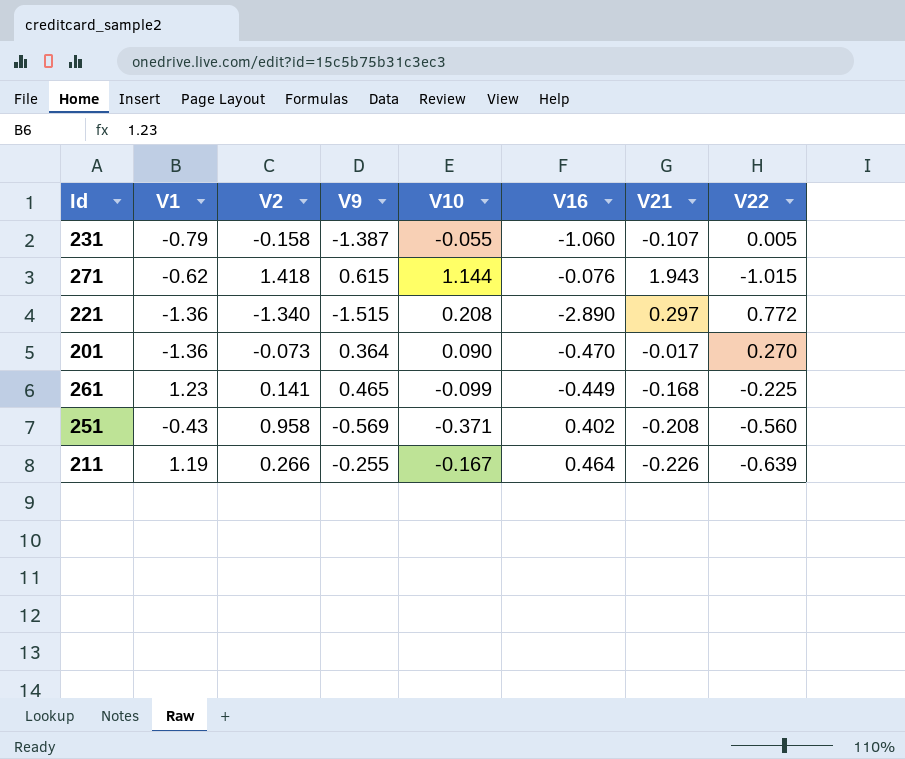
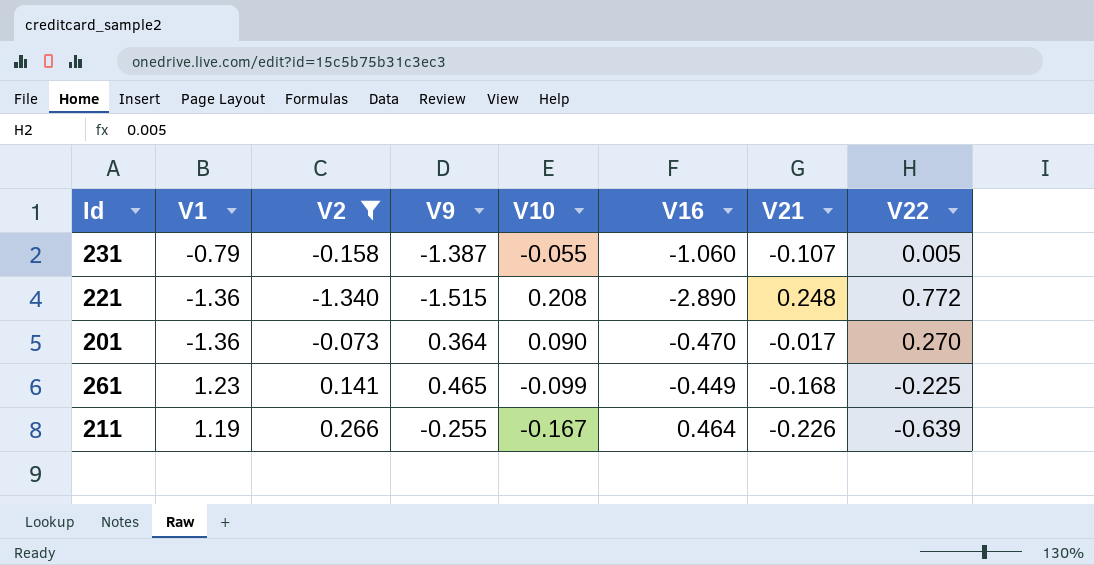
filter: none -> V2 <= 0.266
221 | V21: 0.297 -> 0.248

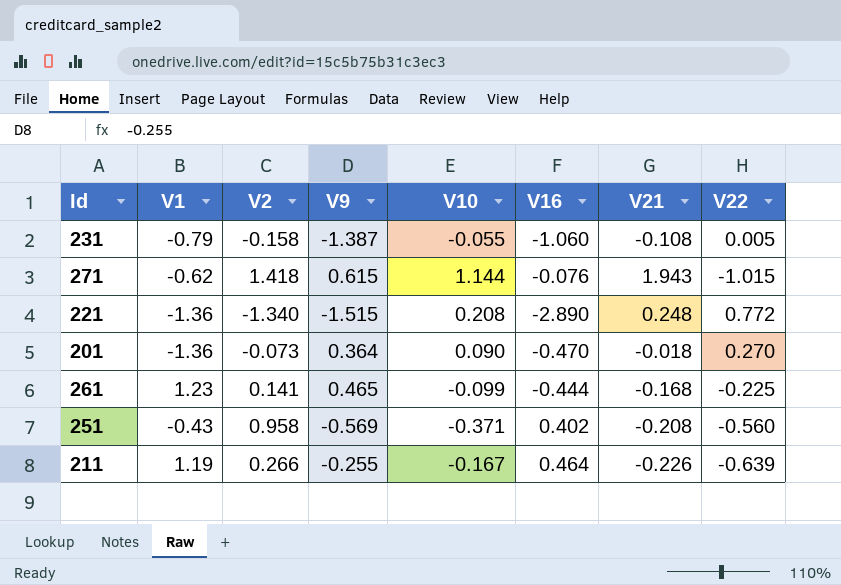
filter: V2 <= 0.266 -> none
231 | V21: -0.107 -> -0.108
201 | V21: -0.017 -> -0.018
261 | V16: -0.449 -> -0.444

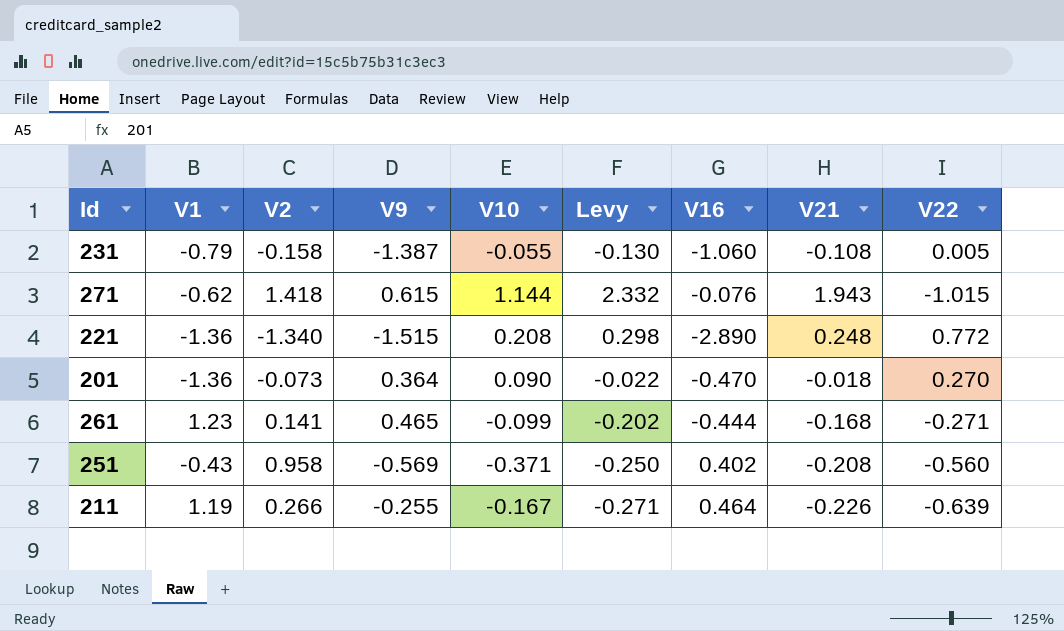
column Levy | formula: none -> [V21] * 1.2
261 | V22: -0.225 -> -0.271

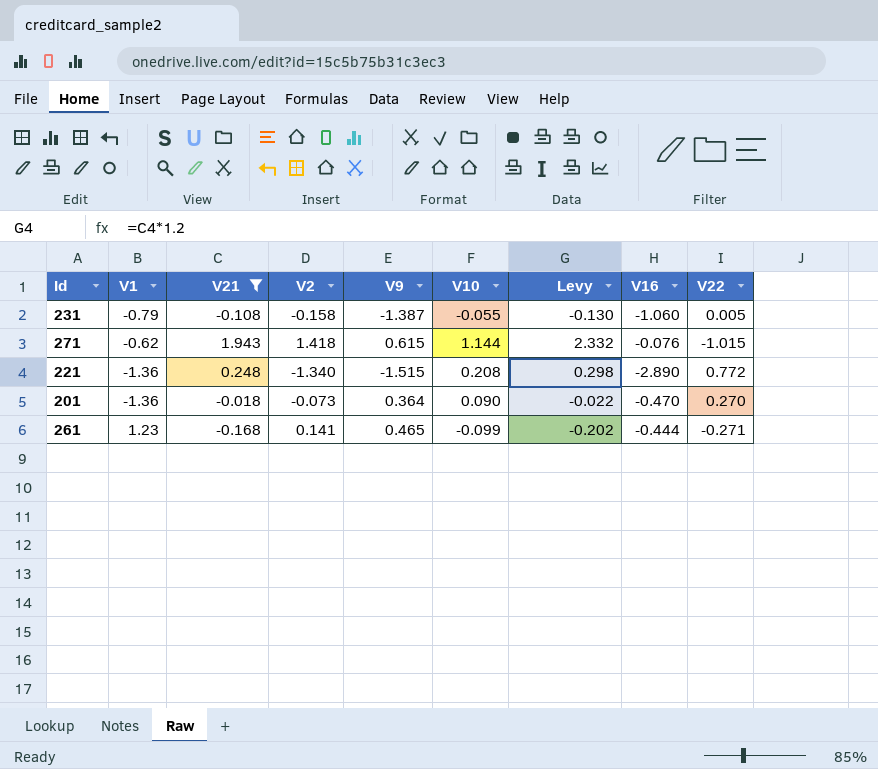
filter: none -> V21 >= -0.168
column V21 | position: 8 -> 3

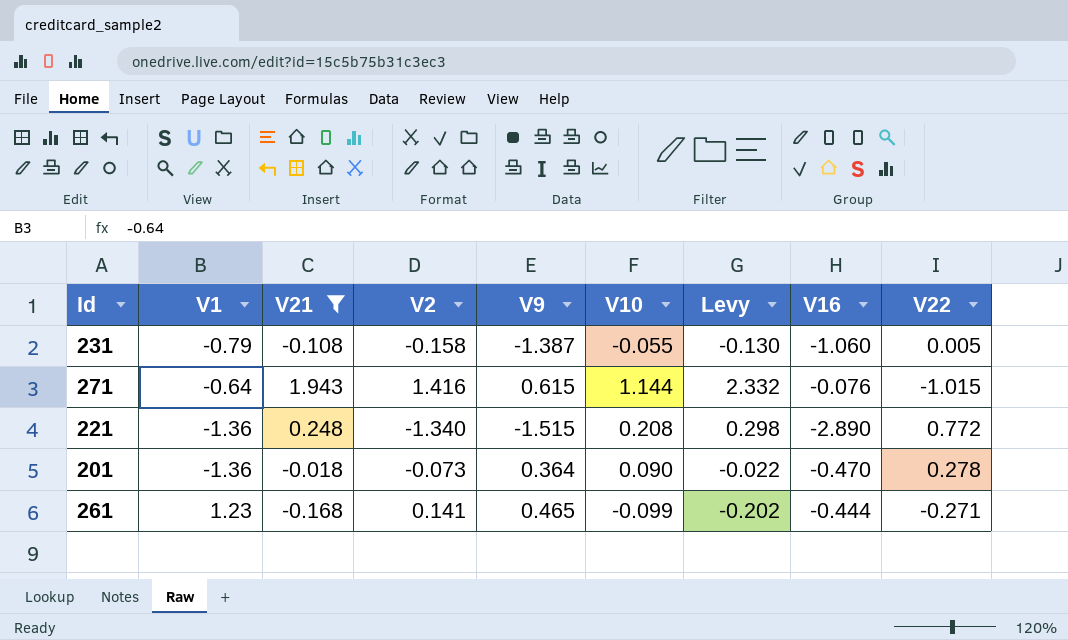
271 | V1: -0.62 -> -0.64
271 | V2: 1.418 -> 1.416
201 | V22: 0.270 -> 0.278

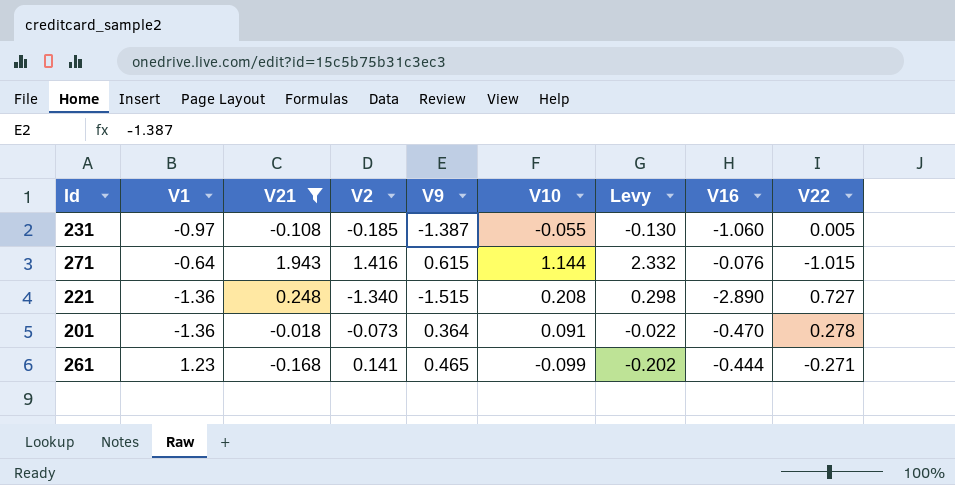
231 | V1: -0.79 -> -0.97
231 | V2: -0.158 -> -0.185
221 | V22: 0.772 -> 0.727
201 | V10: 0.090 -> 0.091

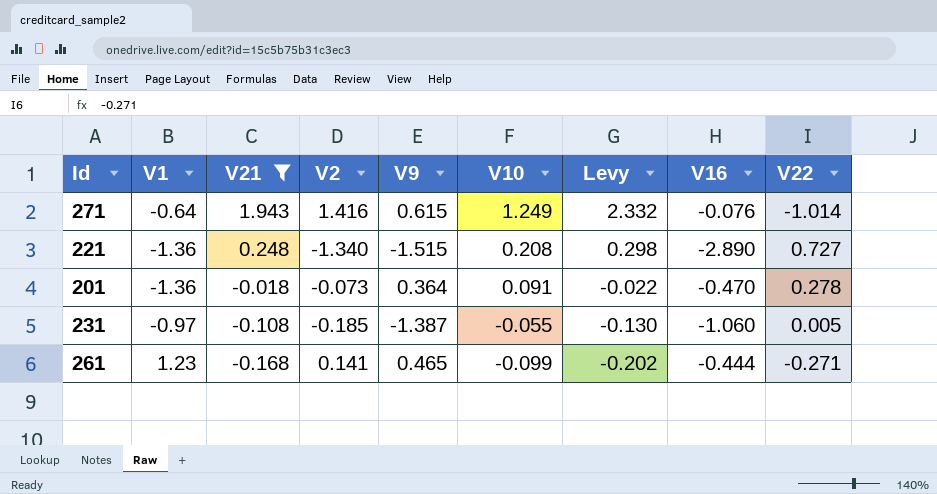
row order: none -> V21 descending
271 | V10: 1.144 -> 1.249
271 | V22: -1.015 -> -1.014

